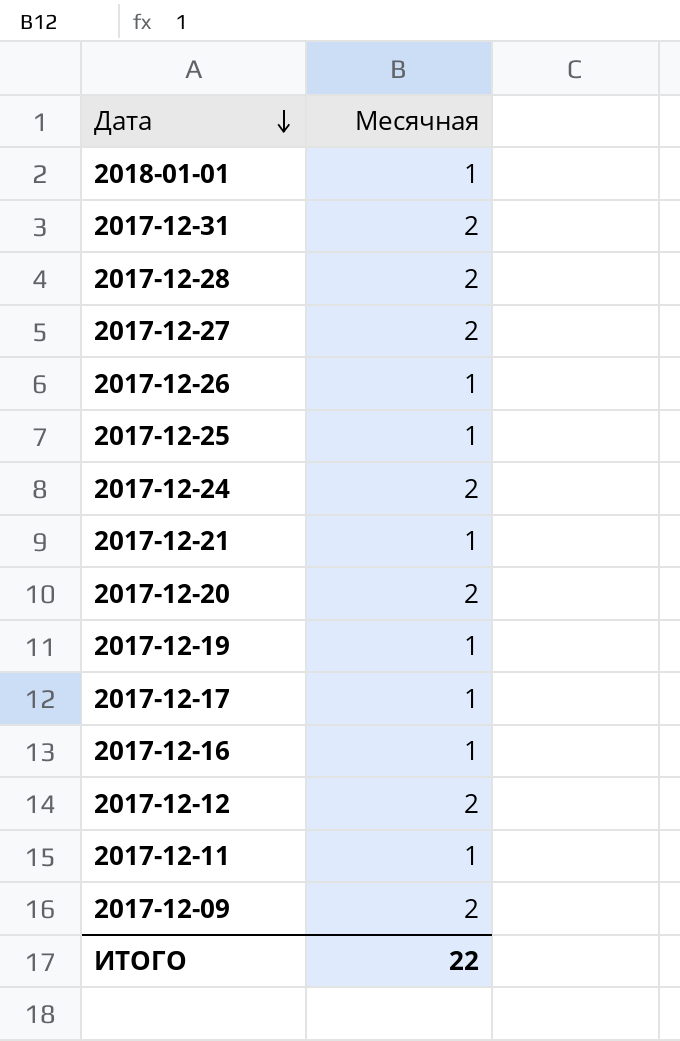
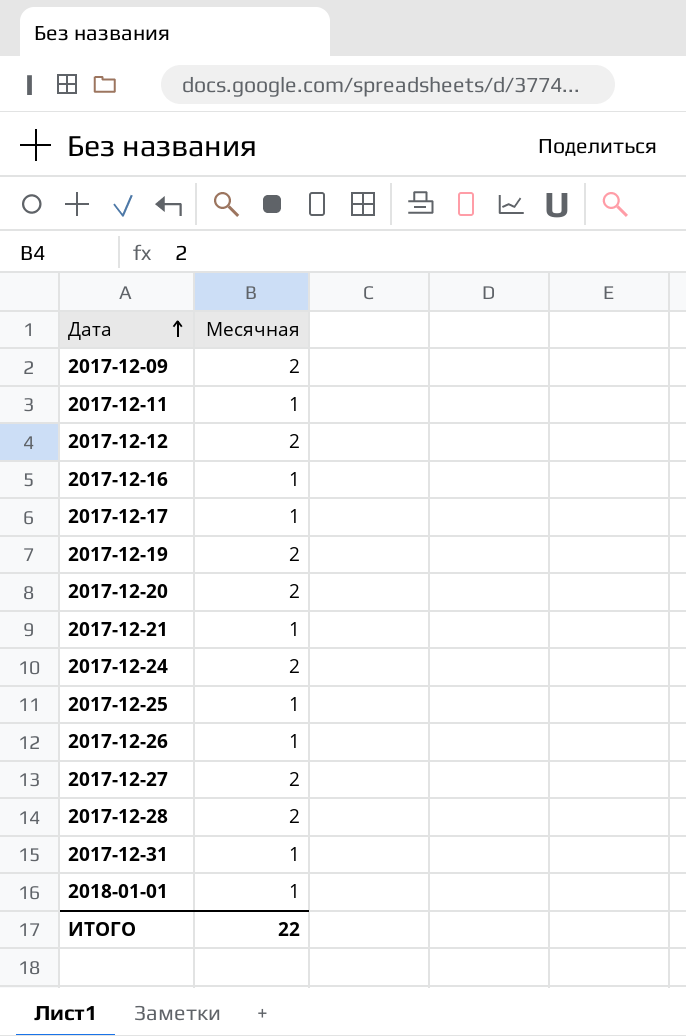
row order: Дата descending -> Дата ascending
2017-12-19 | Месячная: 1 -> 2
2017-12-31 | Месячная: 2 -> 1

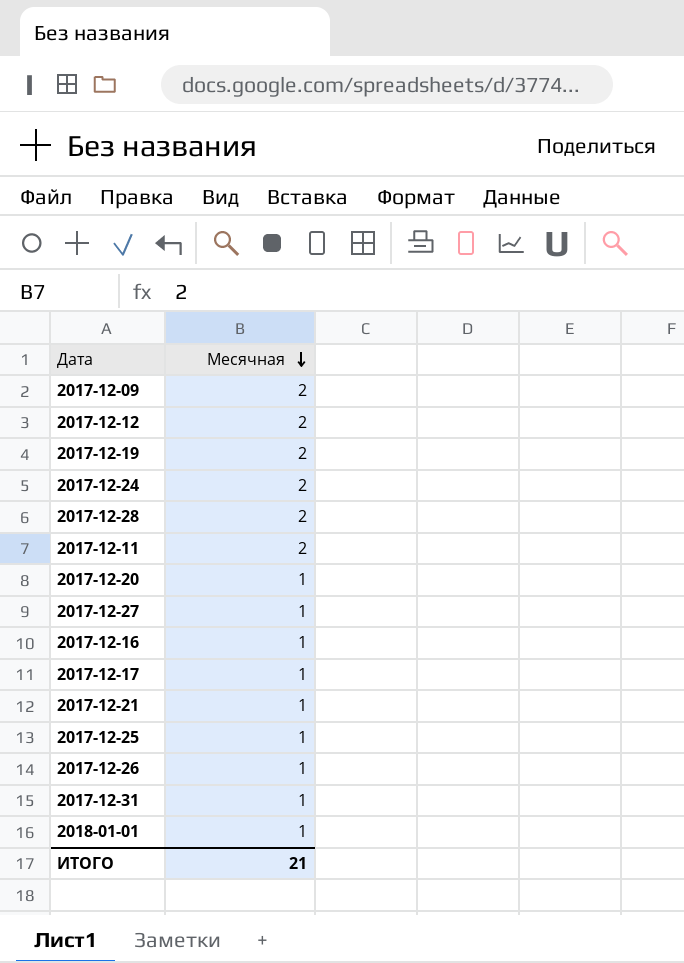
row order: Дата ascending -> Месячная descending
2017-12-11 | Месячная: 1 -> 2
2017-12-20 | Месячная: 2 -> 1
2017-12-27 | Месячная: 2 -> 1
ИТОГО | Месячная: 22 -> 21

